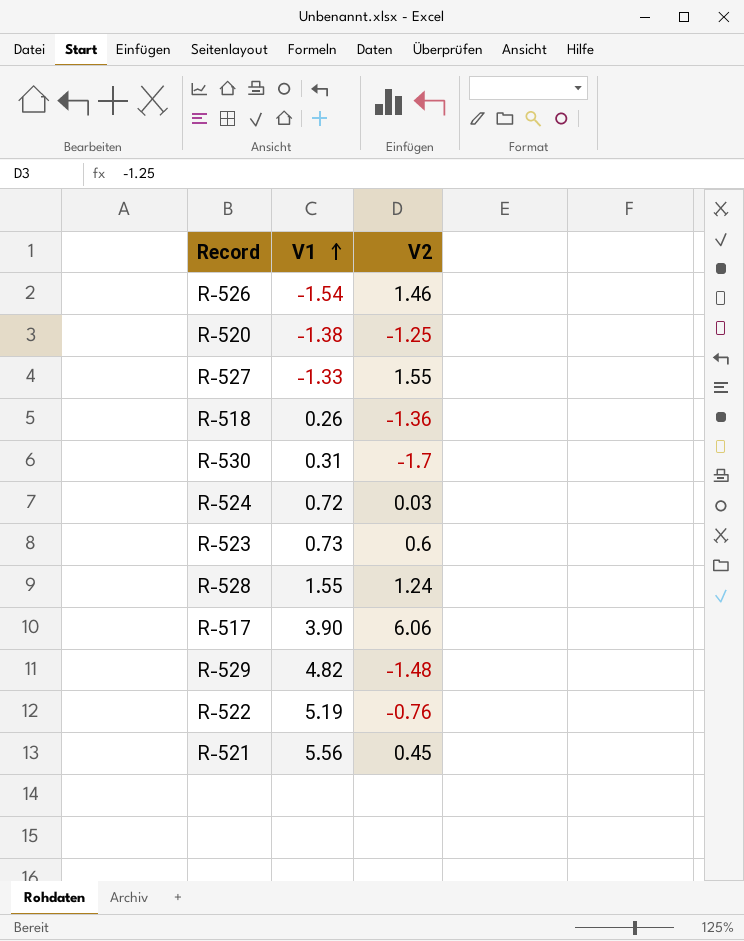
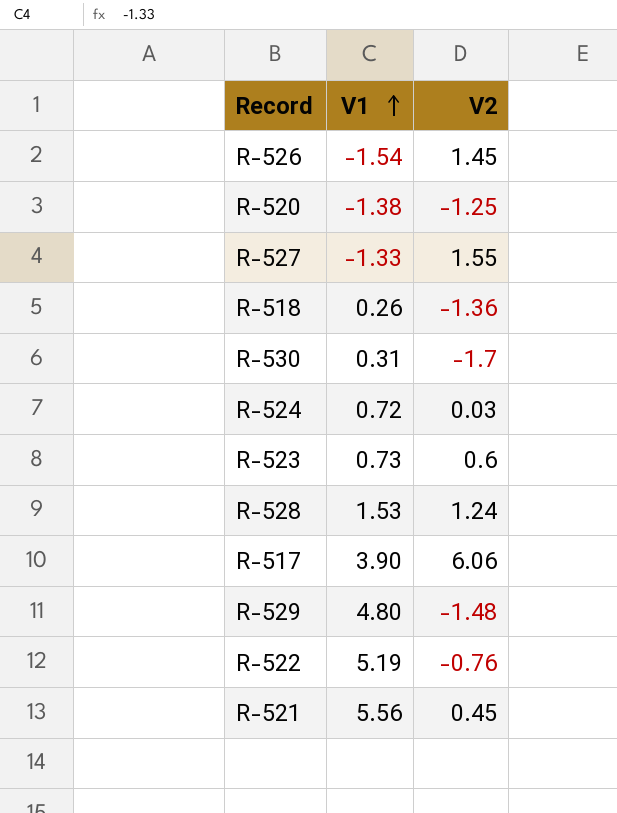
R-526 | V2: 1.46 -> 1.45
R-528 | V1: 1.55 -> 1.53
R-529 | V1: 4.82 -> 4.80

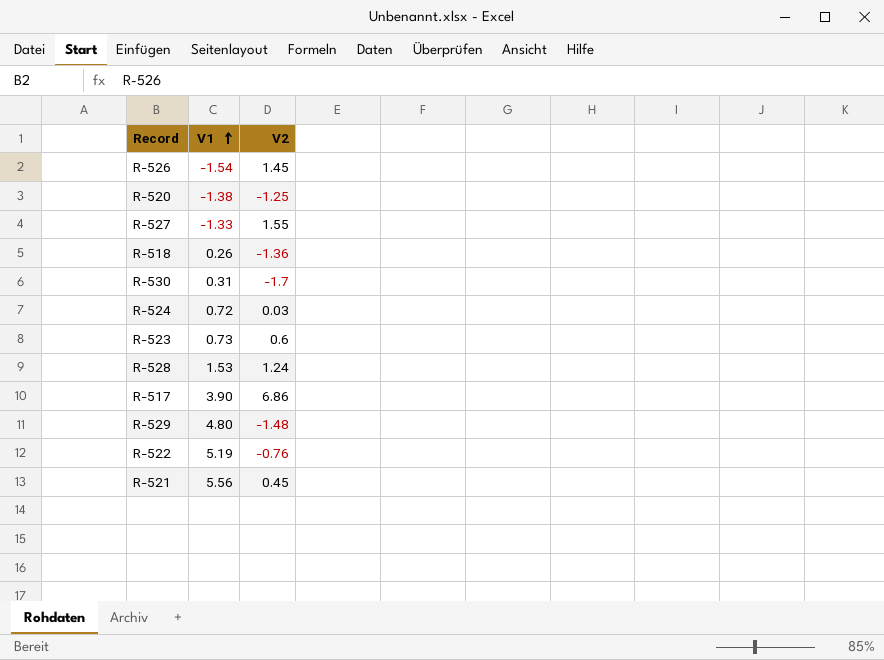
R-517 | V2: 6.06 -> 6.86

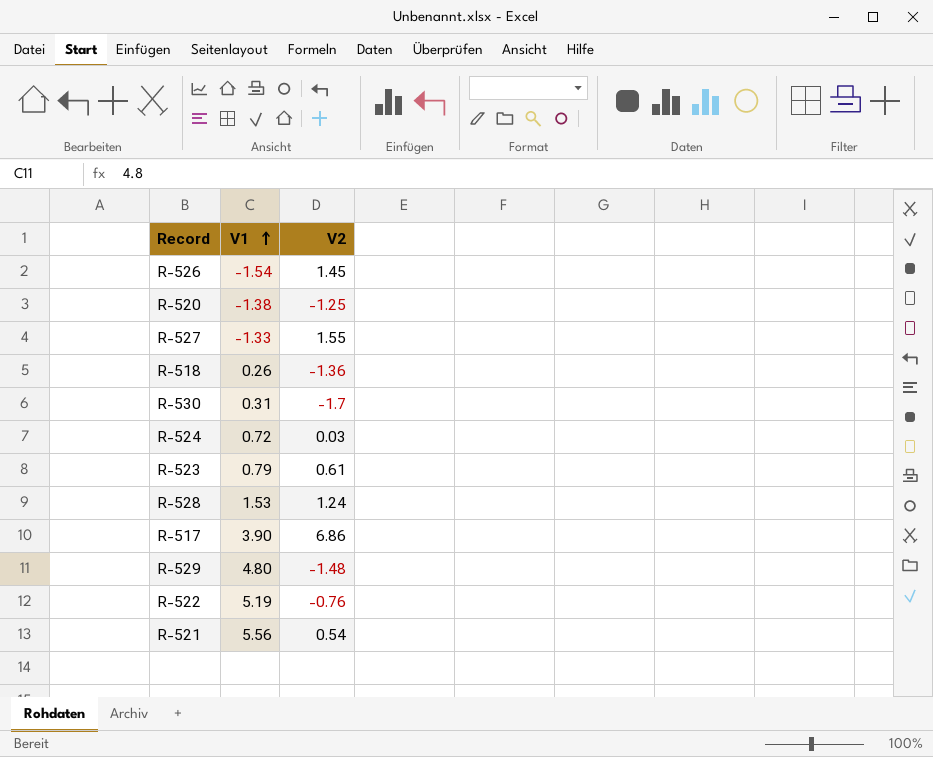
R-523 | V1: 0.73 -> 0.79
R-523 | V2: 0.6 -> 0.61
R-521 | V2: 0.45 -> 0.54

